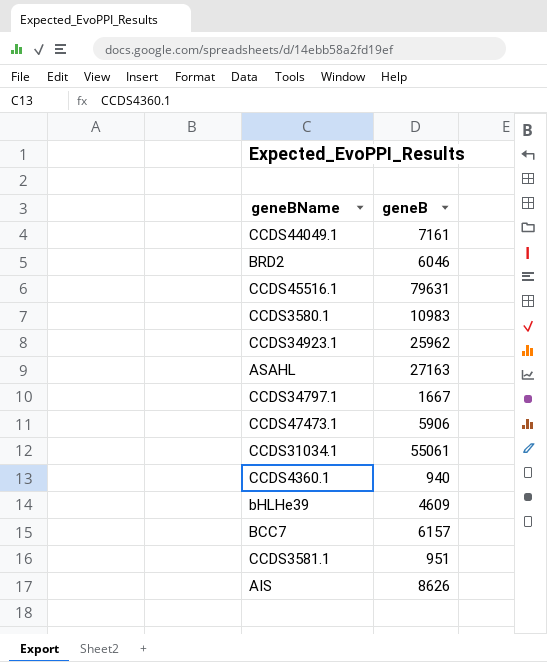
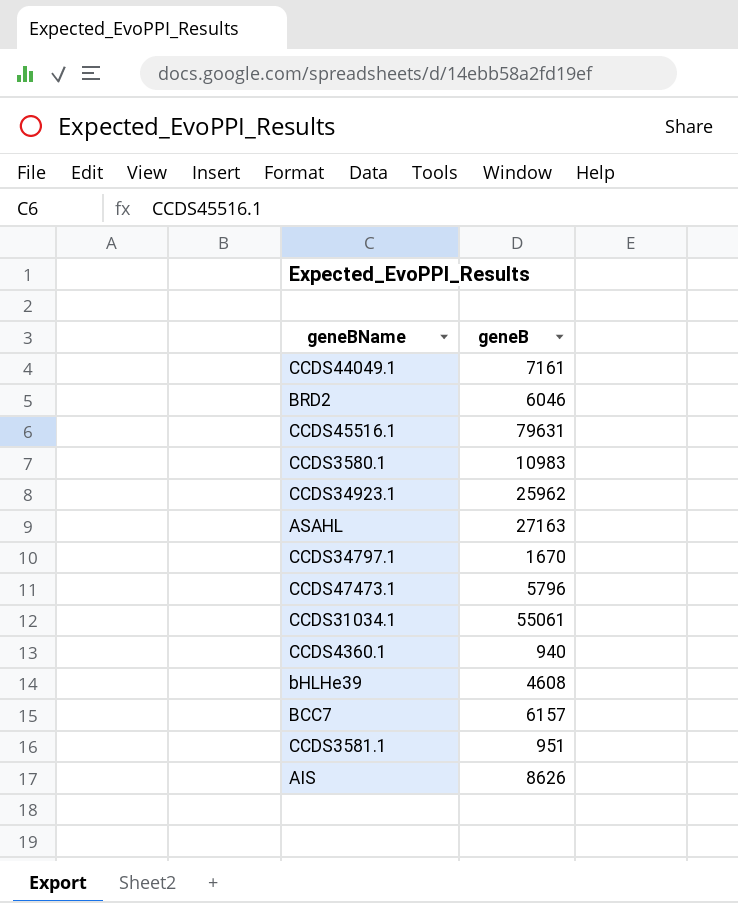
CCDS34797.1 | geneB: 1667 -> 1670
CCDS47473.1 | geneB: 5906 -> 5796
bHLHe39 | geneB: 4609 -> 4608

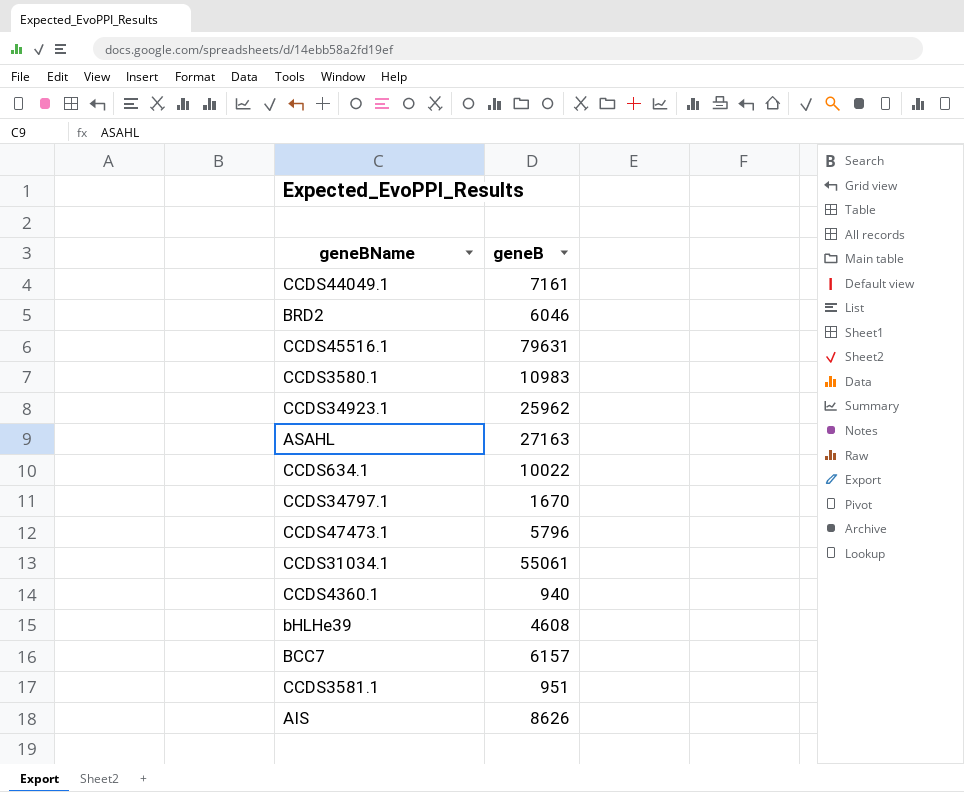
row CCDS634.1: none -> 10022

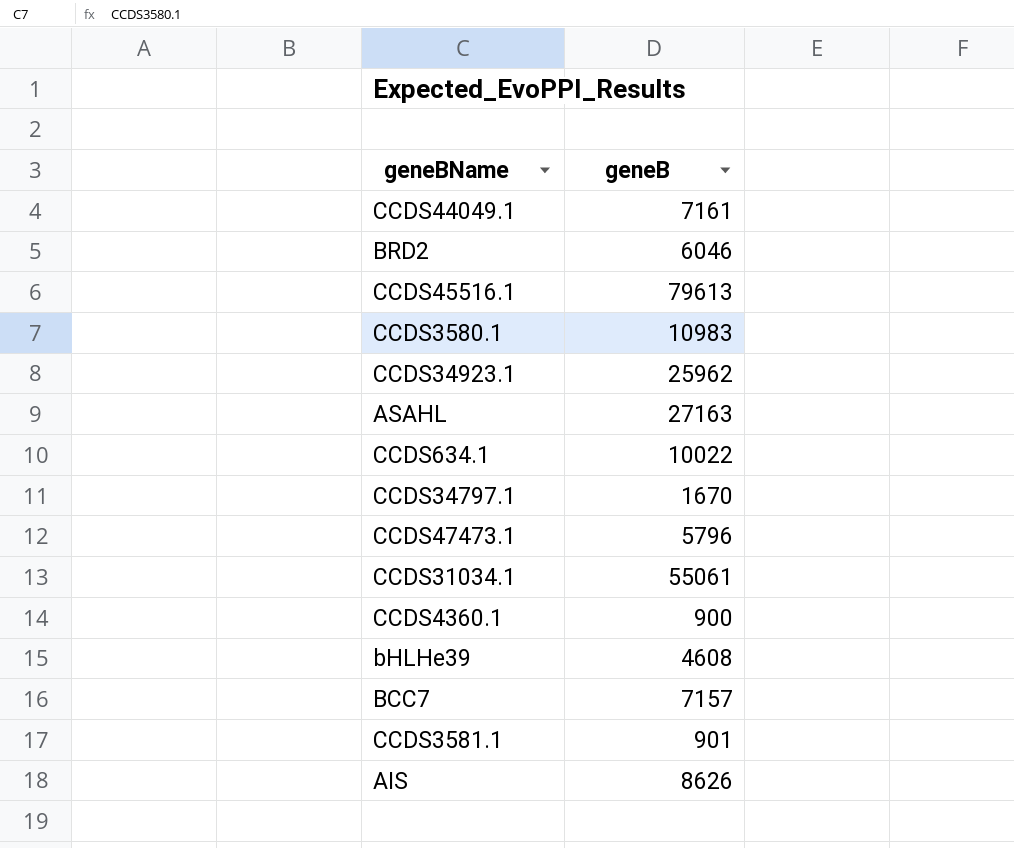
CCDS45516.1 | geneB: 79631 -> 79613
CCDS4360.1 | geneB: 940 -> 900
BCC7 | geneB: 6157 -> 7157
CCDS3581.1 | geneB: 951 -> 901

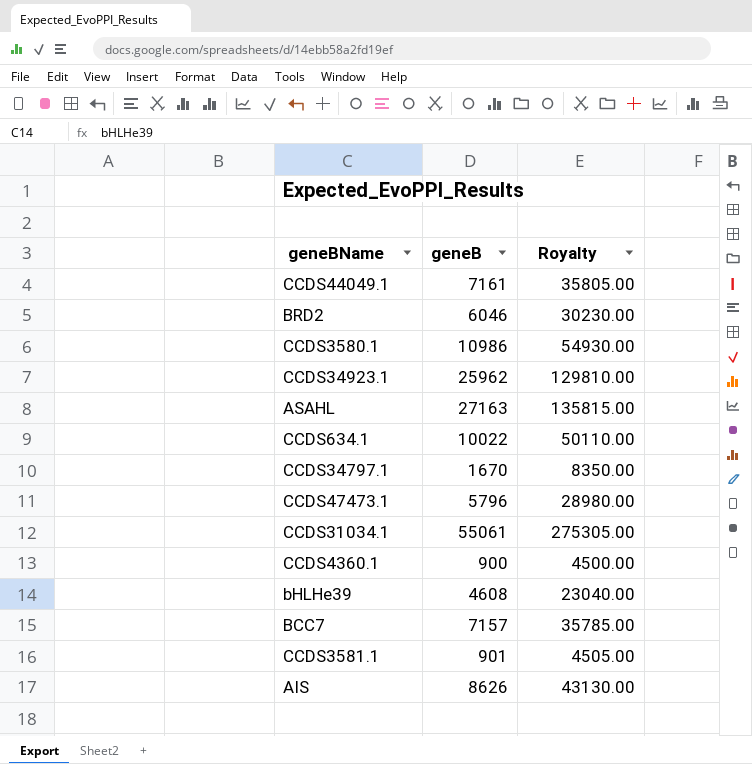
column Royalty | formula: none -> [geneB] * 5
row CCDS45516.1: 79613 -> none
CCDS3580.1 | geneB: 10983 -> 10986

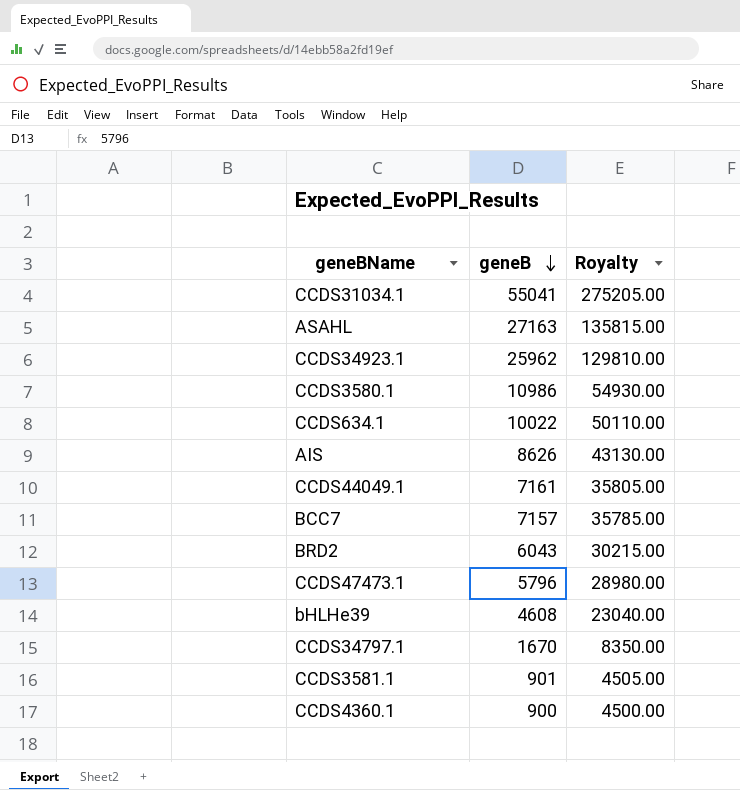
row order: none -> geneB descending
CCDS31034.1 | geneB: 55061 -> 55041
CCDS31034.1 | Royalty: 275305.00 -> 275205.00
BRD2 | geneB: 6046 -> 6043
BRD2 | Royalty: 30230.00 -> 30215.00

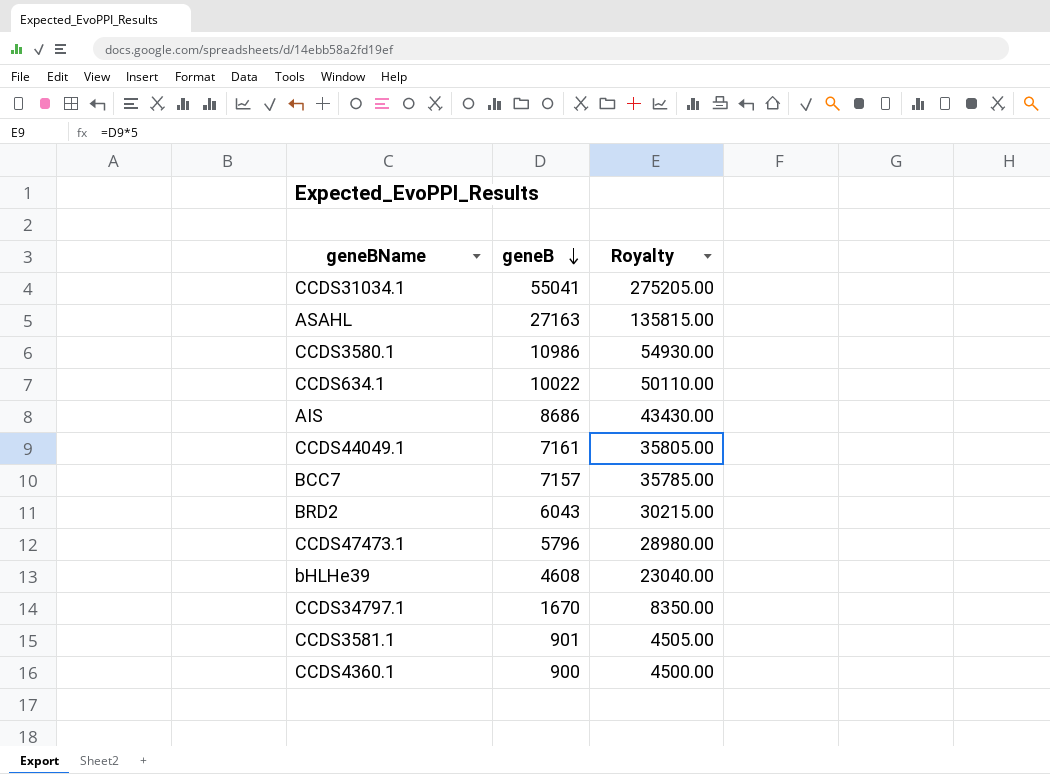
row CCDS34923.1: 25962 | 129810.00 -> none
AIS | geneB: 8626 -> 8686
AIS | Royalty: 43130.00 -> 43430.00

